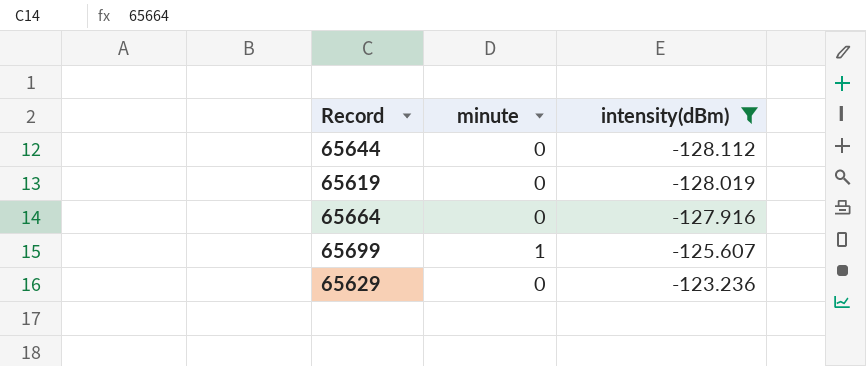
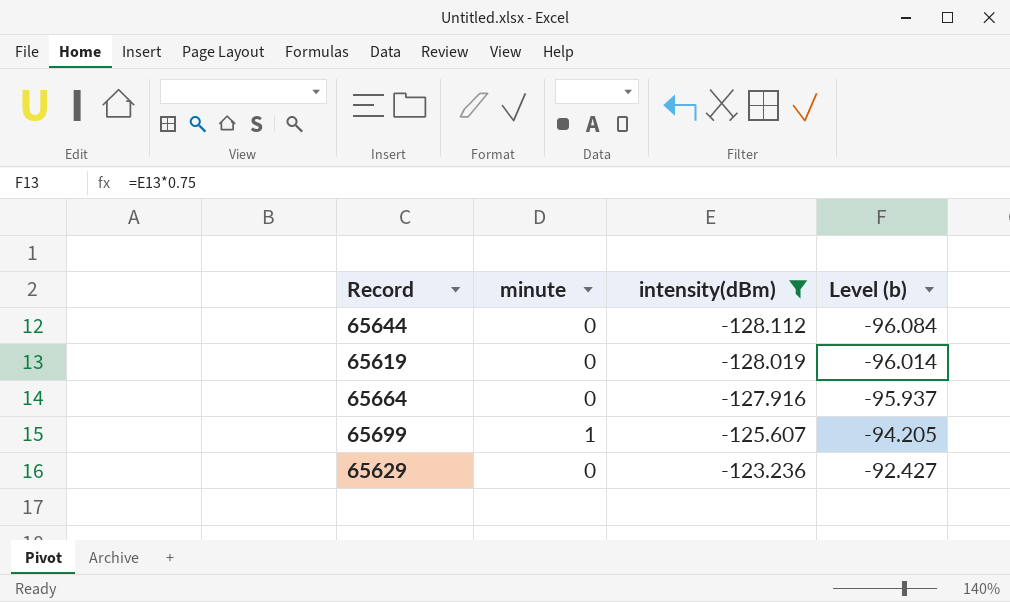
column Level (b) | formula: none -> [intensity(dBm)] * 0.75

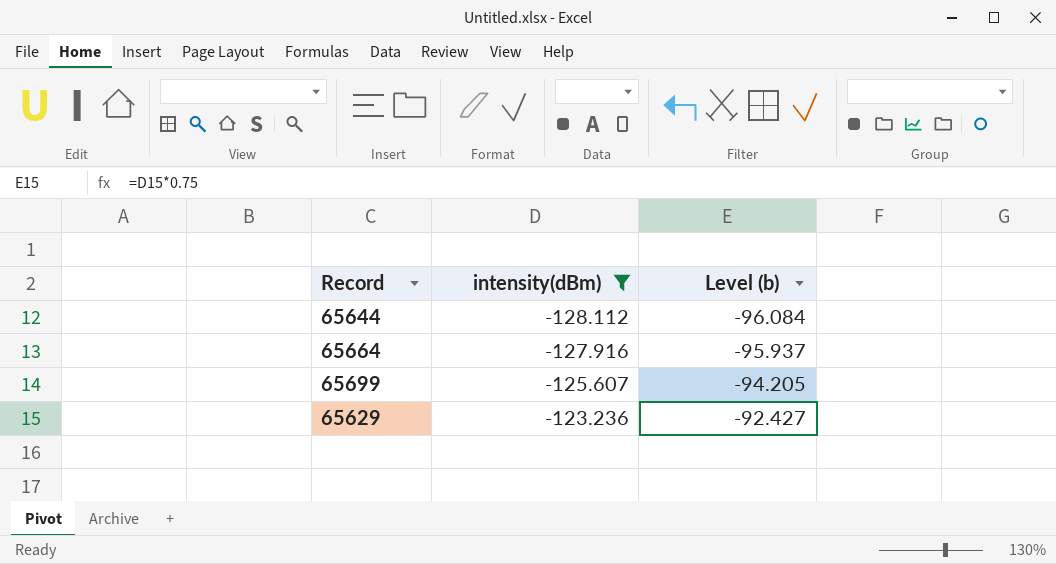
column minute | position: 2 -> none
row 65619: 0 | -128.019 | -96.014 -> none

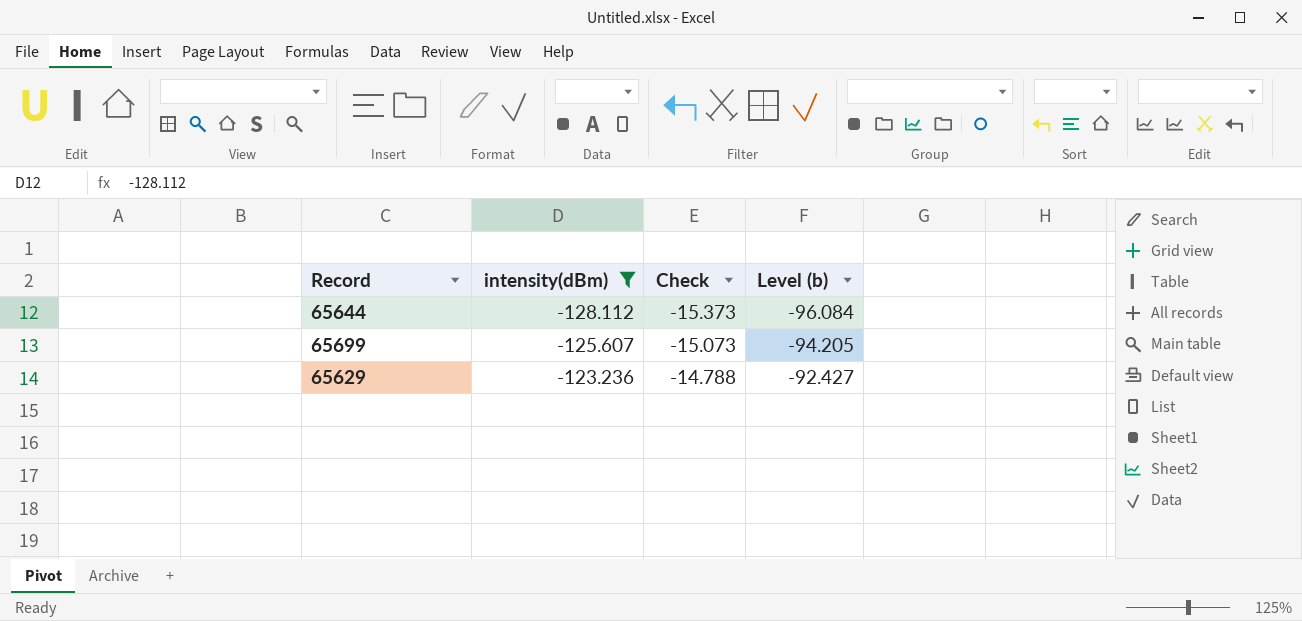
column Check | formula: none -> [intensity(dBm)] * 0.12
row 65664: -127.916 | -95.937 -> none

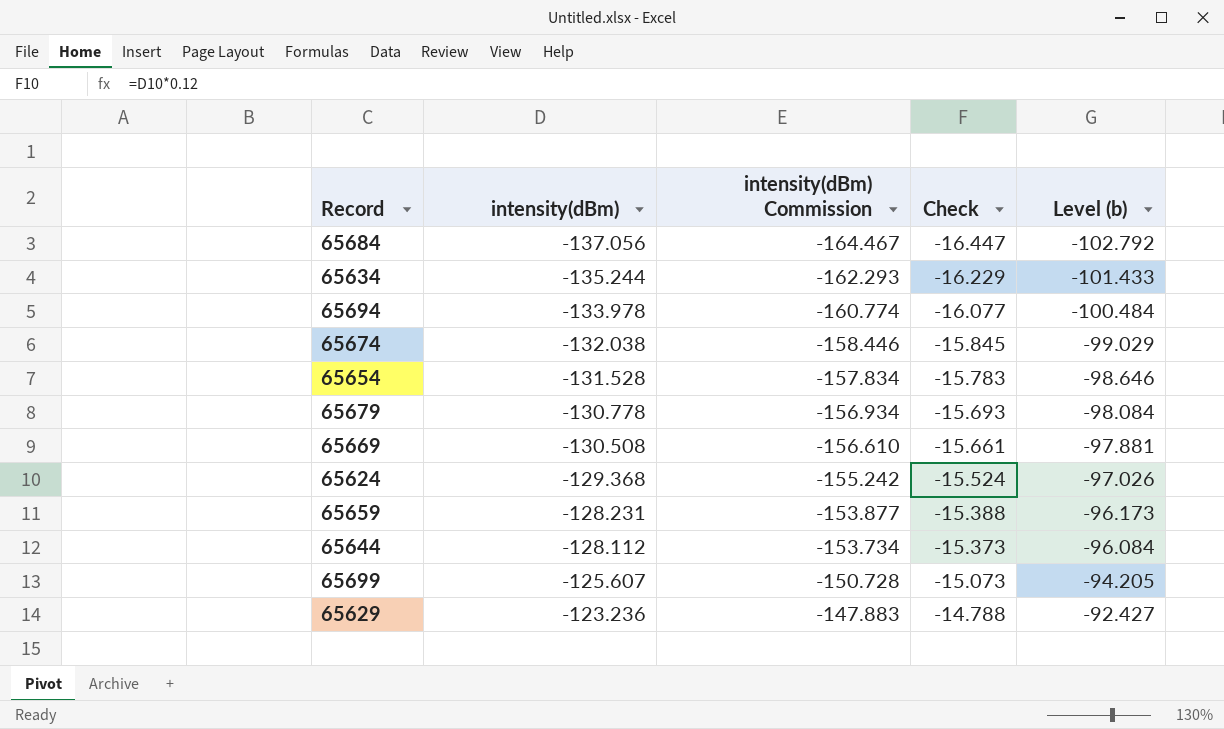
filter: intensity(dBm) >= -128.112 -> none
column intensity(dBm) Commission | formula: none -> [intensity(dBm)] * 1.2

